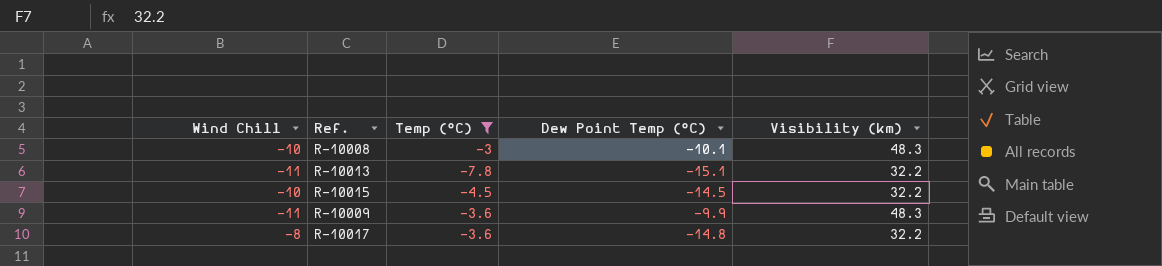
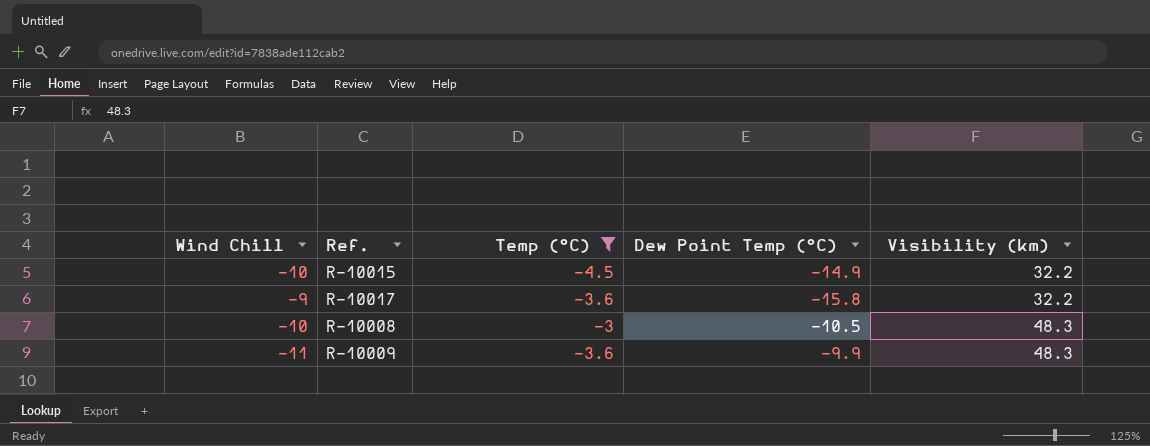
row order: none -> Visibility (km) ascending
row R-10013: -11 | -7.8 | -15.1 | 32.2 -> none
R-10015 | Dew Point Temp (°C): -14.5 -> -14.9
R-10017 | Wind Chill: -8 -> -9
R-10017 | Dew Point Temp (°C): -14.8 -> -15.8
R-10008 | Dew Point Temp (°C): -10.1 -> -10.5

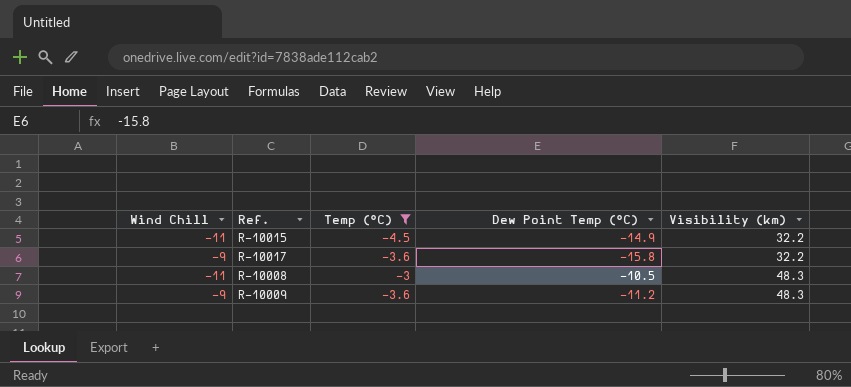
R-10015 | Wind Chill: -10 -> -11
R-10008 | Wind Chill: -10 -> -11
R-10009 | Wind Chill: -11 -> -9
R-10009 | Dew Point Temp (°C): -9.9 -> -11.2

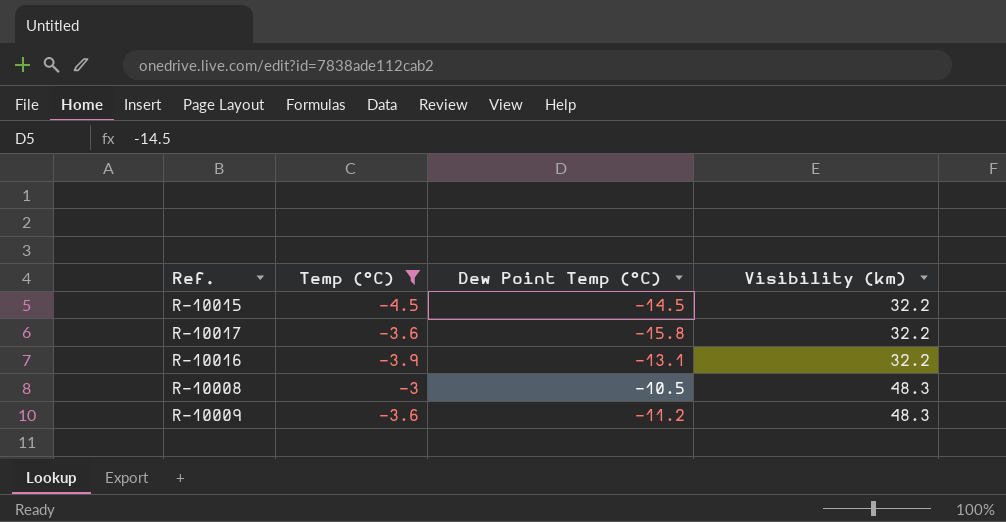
column Wind Chill | position: 1 -> none
R-10015 | Dew Point Temp (°C): -14.9 -> -14.5
row R-10016: none -> -3.9 | -13.1 | 32.2

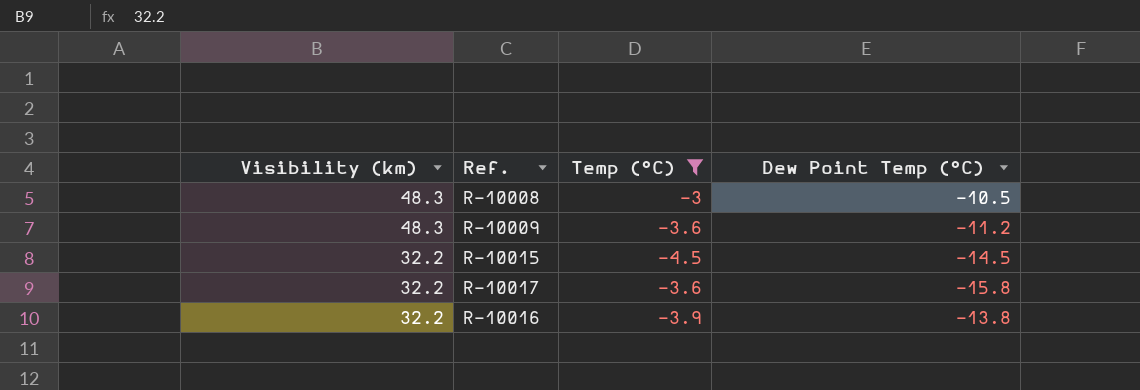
row order: Visibility (km) ascending -> Visibility (km) descending
column Visibility (km) | position: 4 -> 1
R-10016 | Dew Point Temp (°C): -13.1 -> -13.8

